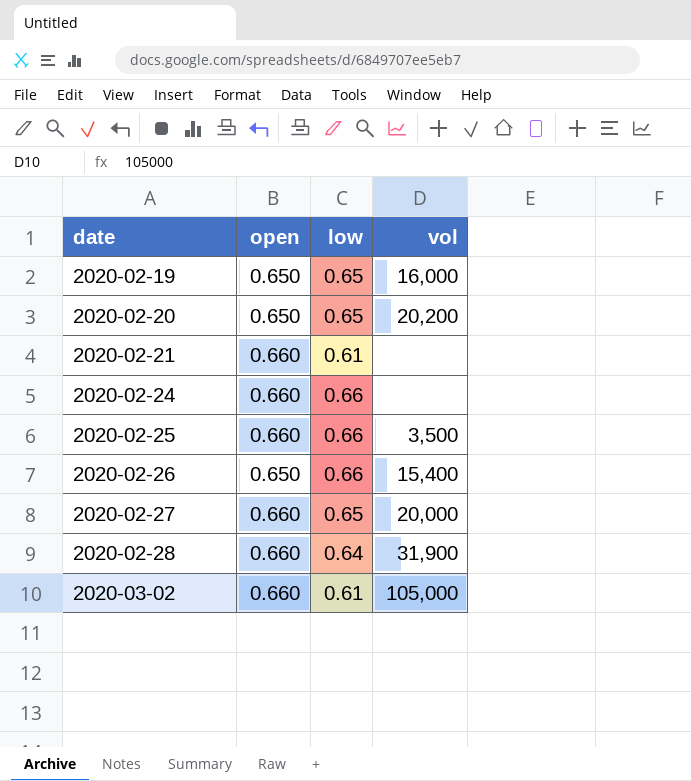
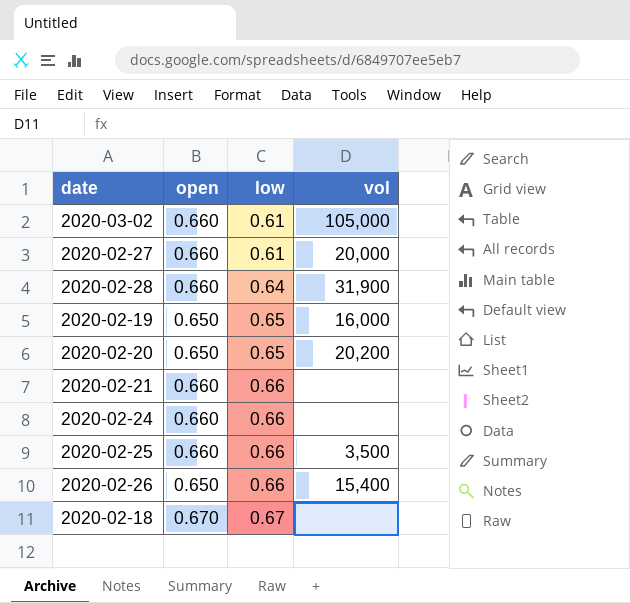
row order: date ascending -> low ascending
2020-02-27 | low: 0.65 -> 0.61
2020-02-21 | low: 0.61 -> 0.66
row 2020-02-18: none -> 0.670 | 0.67 | none

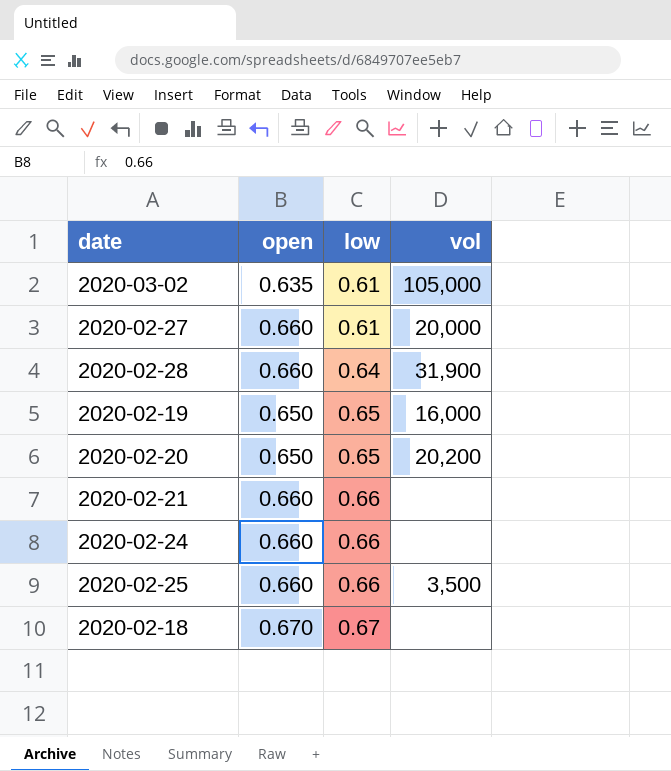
row 2020-02-26: 0.650 | 0.66 | 15,400 -> none
2020-03-02 | open: 0.660 -> 0.635

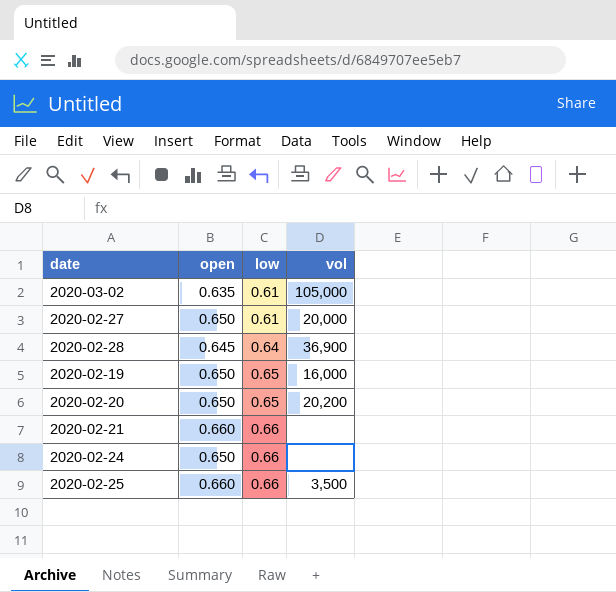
row 2020-02-18: 0.670 | 0.67 | none -> none
2020-02-27 | open: 0.660 -> 0.650
2020-02-28 | open: 0.660 -> 0.645
2020-02-28 | vol: 31,900 -> 36,900
2020-02-24 | open: 0.660 -> 0.650

